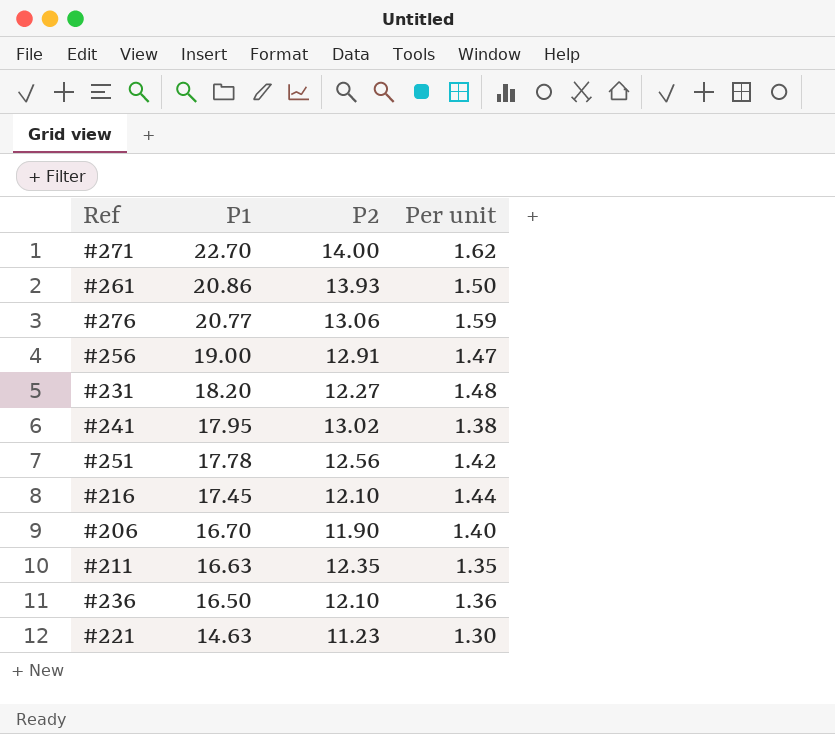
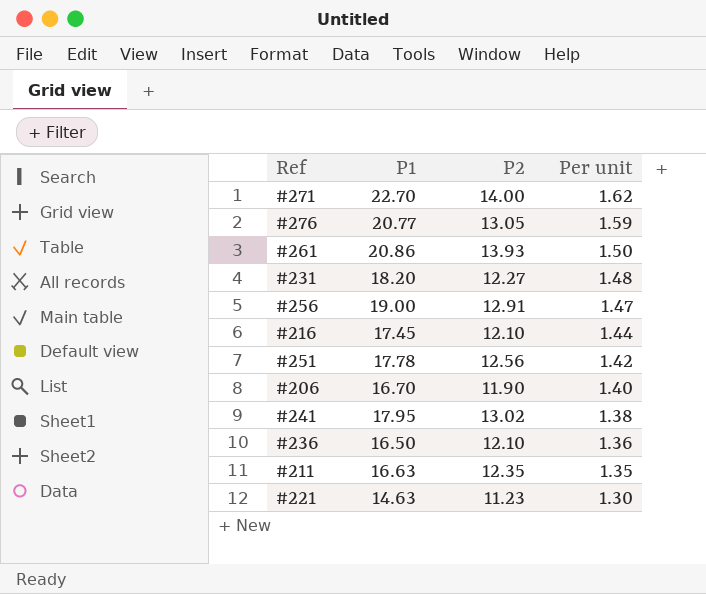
row order: P1 descending -> Per unit descending
#276 | P2: 13.06 -> 13.05

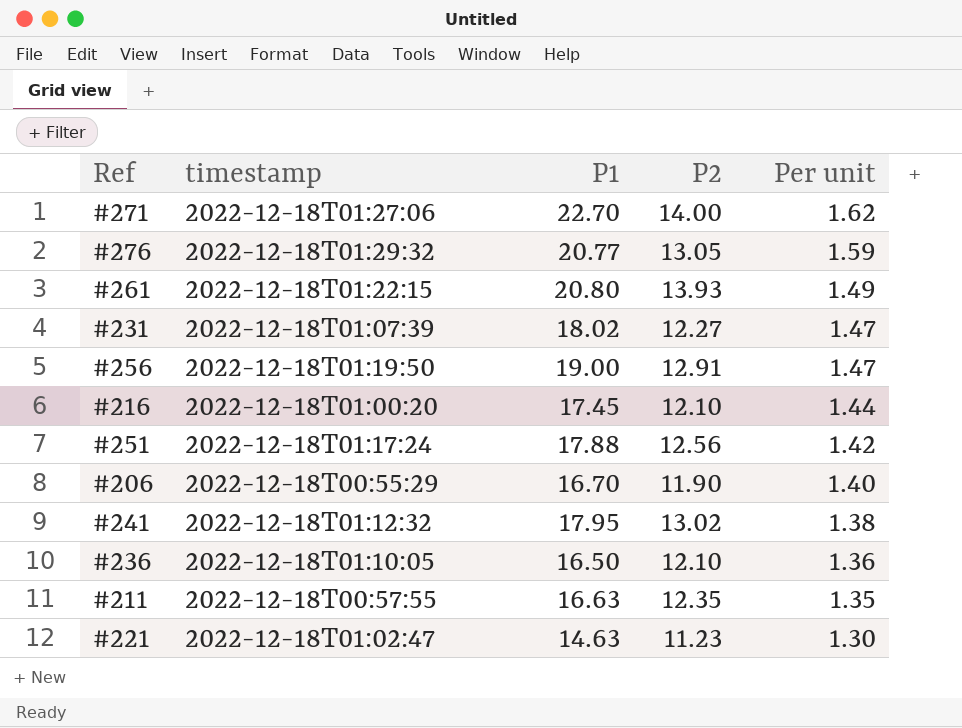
column timestamp | position: none -> 2
#261 | P1: 20.86 -> 20.80
#261 | Per unit: 1.50 -> 1.49
#231 | P1: 18.20 -> 18.02
#231 | Per unit: 1.48 -> 1.47
#251 | P1: 17.78 -> 17.88

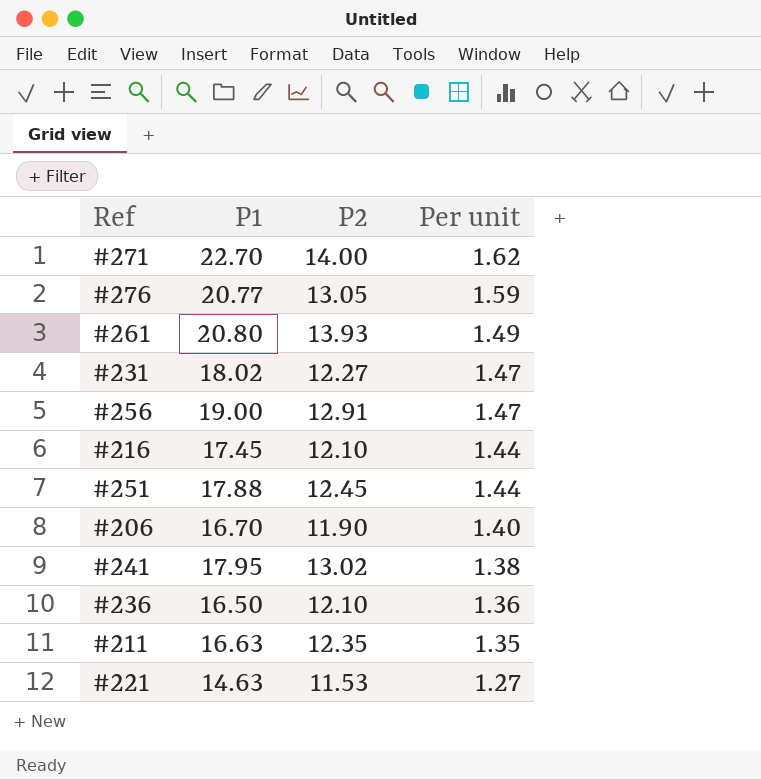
column timestamp | position: 2 -> none
#251 | P2: 12.56 -> 12.45
#251 | Per unit: 1.42 -> 1.44
#221 | P2: 11.23 -> 11.53
#221 | Per unit: 1.30 -> 1.27

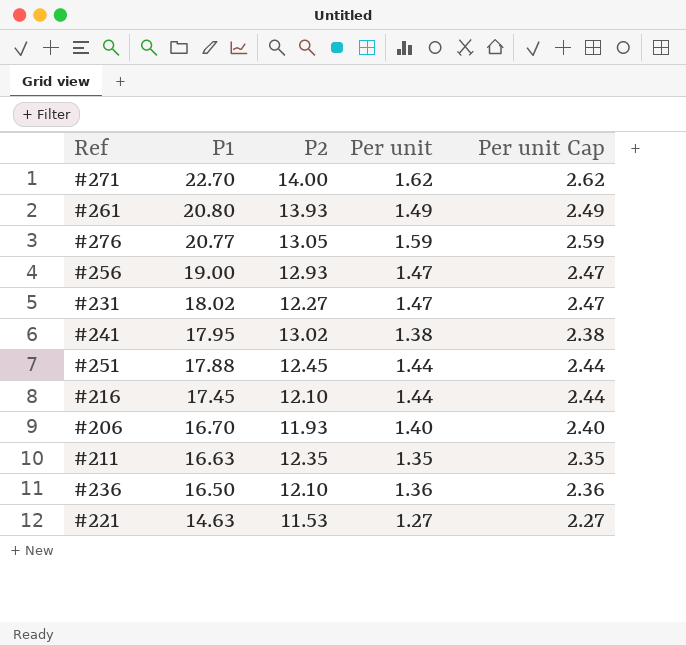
row order: Per unit descending -> P1 descending
column Per unit Cap | formula: none -> [Per unit] + 1
#256 | P2: 12.91 -> 12.93
#206 | P2: 11.90 -> 11.93

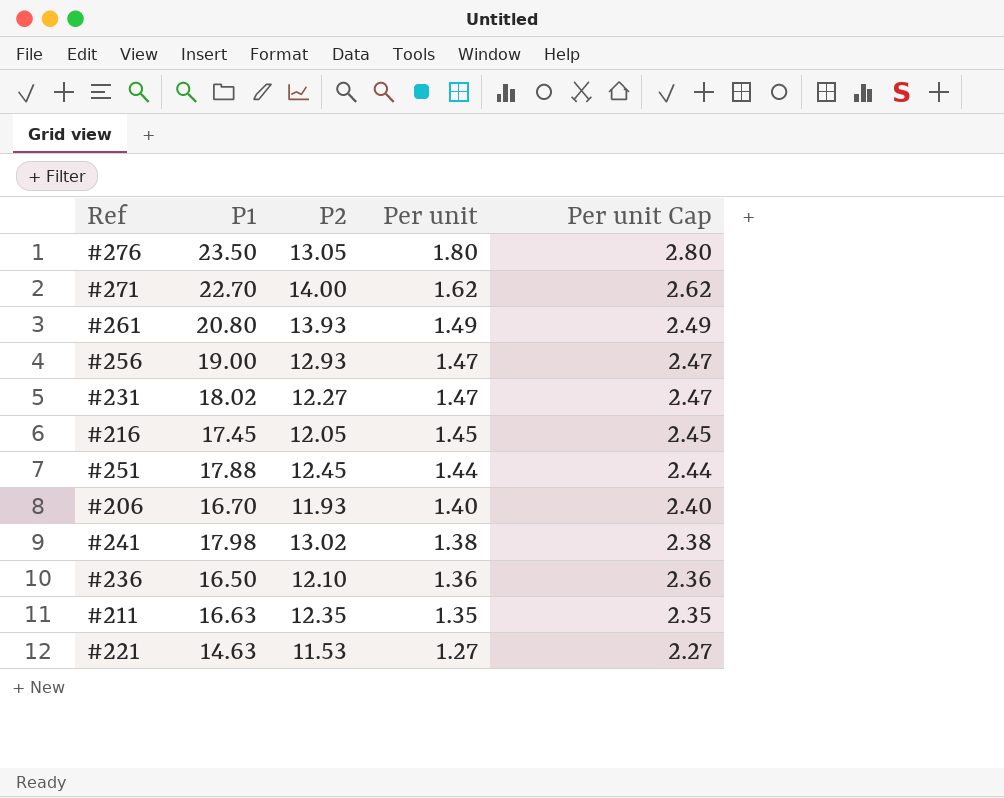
row order: P1 descending -> Per unit descending
#276 | P1: 20.77 -> 23.50
#276 | Per unit: 1.59 -> 1.80
#276 | Per unit Cap: 2.59 -> 2.80
#216 | P2: 12.10 -> 12.05
#216 | Per unit: 1.44 -> 1.45
#216 | Per unit Cap: 2.44 -> 2.45
#241 | P1: 17.95 -> 17.98

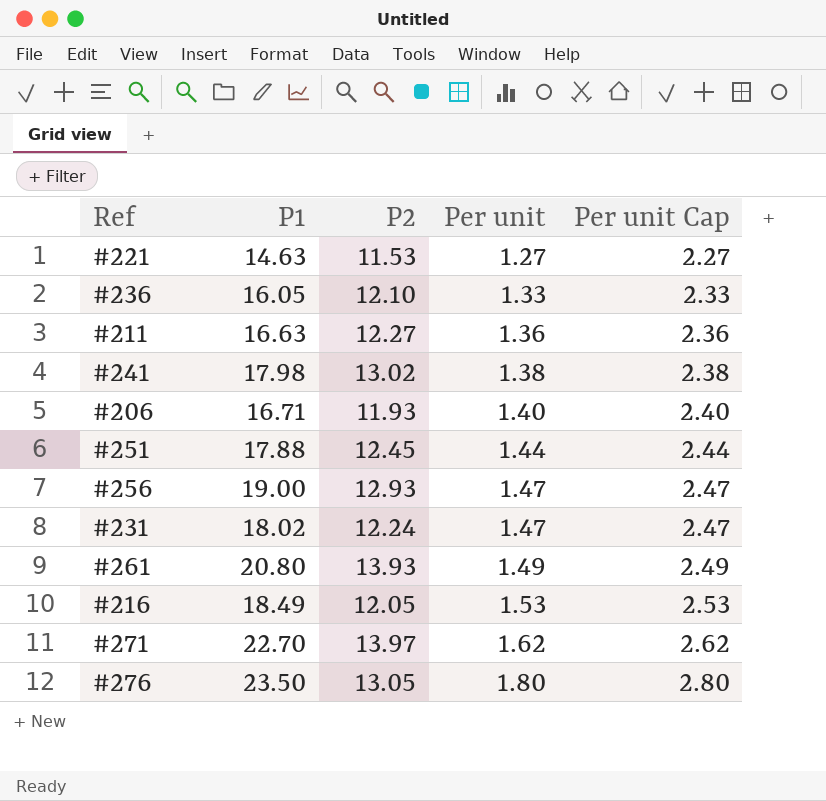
row order: Per unit descending -> Per unit ascending
#236 | P1: 16.50 -> 16.05
#236 | Per unit: 1.36 -> 1.33
#236 | Per unit Cap: 2.36 -> 2.33
#211 | P2: 12.35 -> 12.27
#211 | Per unit: 1.35 -> 1.36
#211 | Per unit Cap: 2.35 -> 2.36
#206 | P1: 16.70 -> 16.71
#231 | P2: 12.27 -> 12.24
#216 | P1: 17.45 -> 18.49
#216 | Per unit: 1.45 -> 1.53
#216 | Per unit Cap: 2.45 -> 2.53
#271 | P2: 14.00 -> 13.97

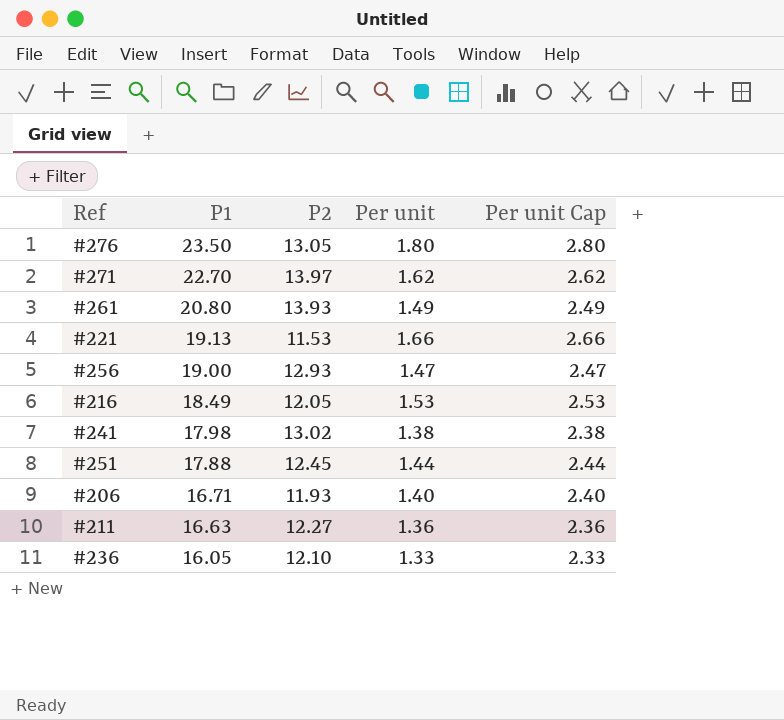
row order: Per unit ascending -> P1 descending
row #231: 18.02 | 12.24 | 1.47 | 2.47 -> none
#221 | P1: 14.63 -> 19.13
#221 | Per unit: 1.27 -> 1.66
#221 | Per unit Cap: 2.27 -> 2.66

